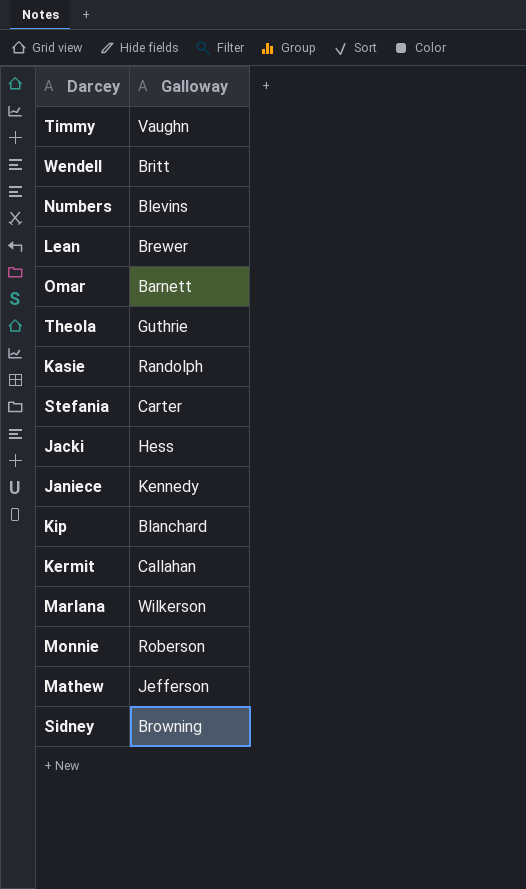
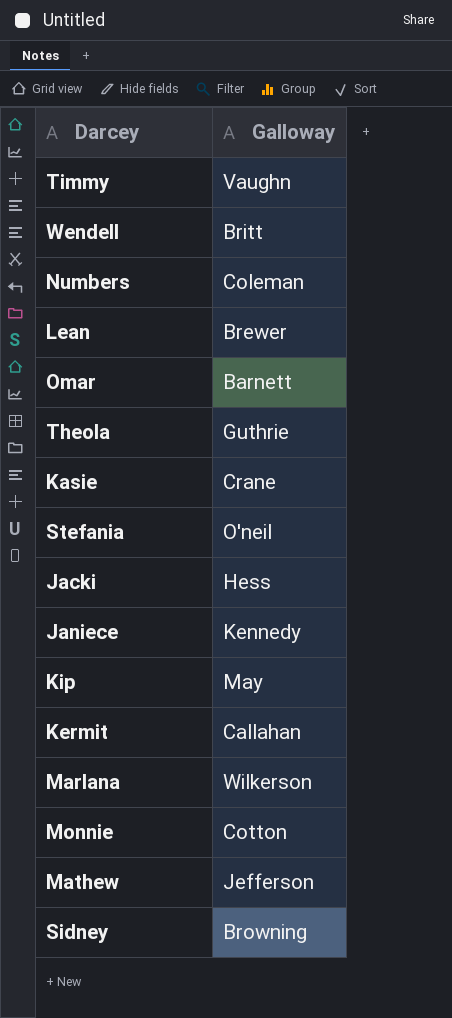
Numbers | Galloway: Blevins -> Coleman
Kasie | Galloway: Randolph -> Crane
Stefania | Galloway: Carter -> O'neil
Kip | Galloway: Blanchard -> May
Monnie | Galloway: Roberson -> Cotton

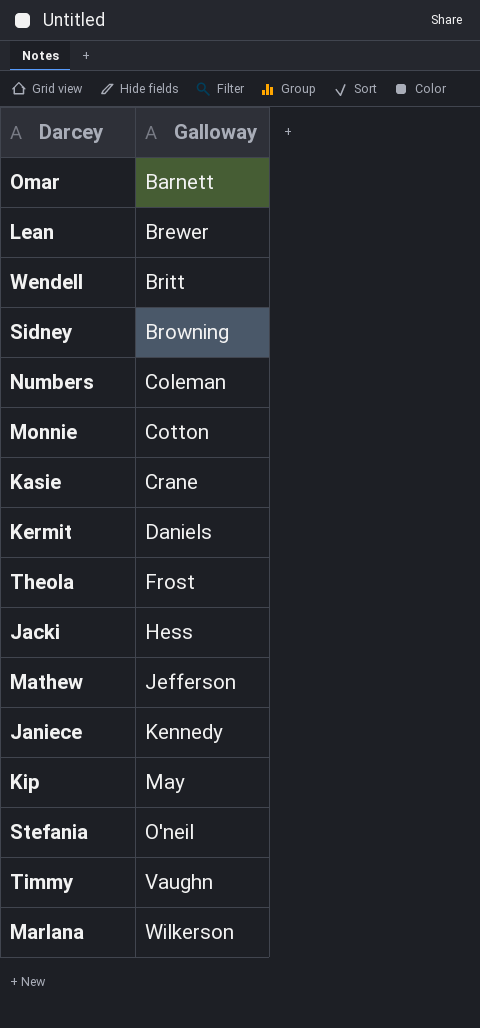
row order: none -> Galloway ascending
Kermit | Galloway: Callahan -> Daniels
Theola | Galloway: Guthrie -> Frost

